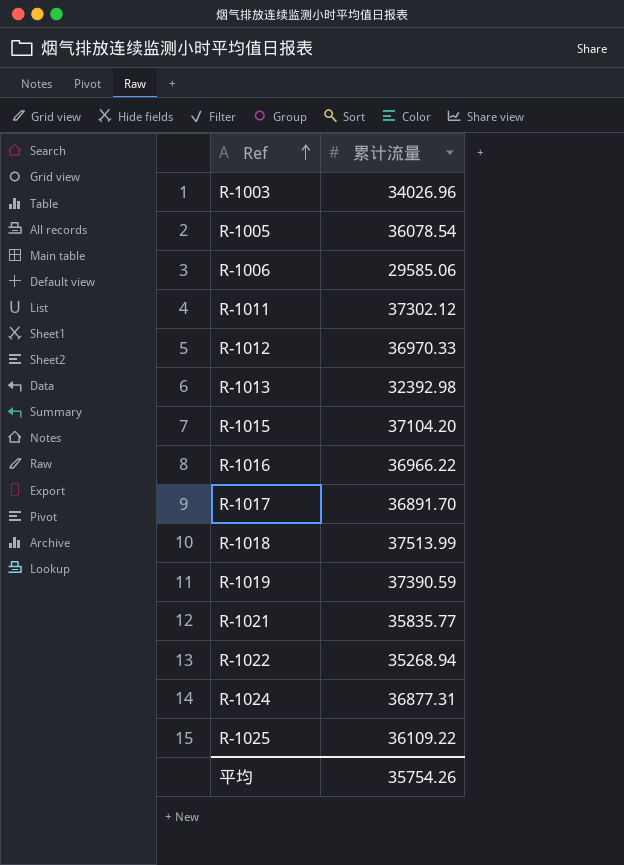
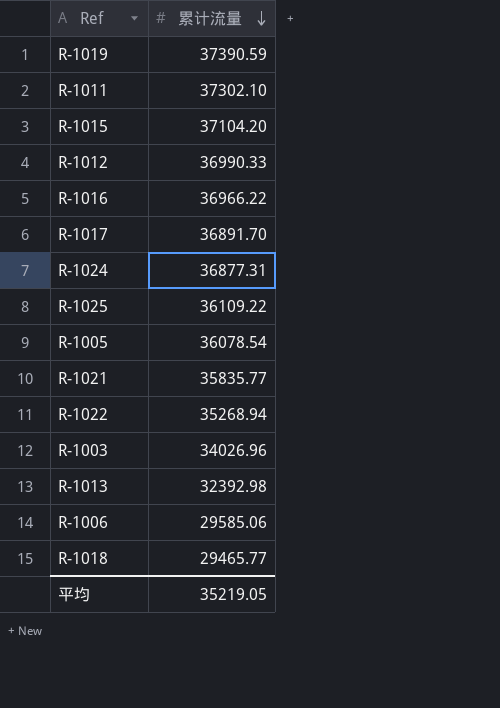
row order: Ref ascending -> 累计流量 descending
R-1011 | 累计流量: 37302.12 -> 37302.10
R-1012 | 累计流量: 36970.33 -> 36990.33
R-1018 | 累计流量: 37513.99 -> 29465.77
平均 | 累计流量: 35754.26 -> 35219.05

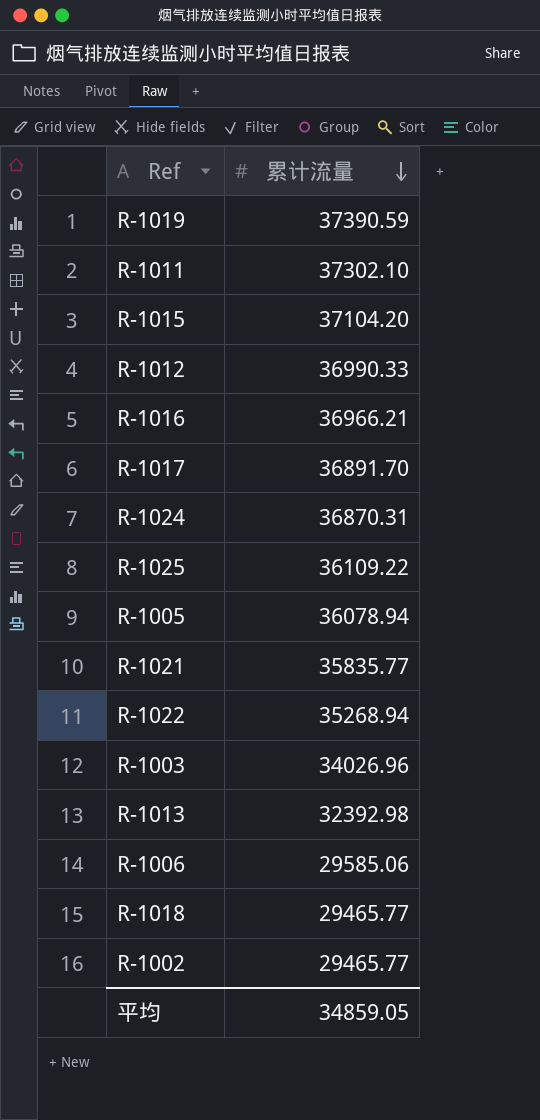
R-1016 | 累计流量: 36966.22 -> 36966.21
R-1024 | 累计流量: 36877.31 -> 36870.31
R-1005 | 累计流量: 36078.54 -> 36078.94
row R-1002: none -> 29465.77
平均 | 累计流量: 35219.05 -> 34859.05

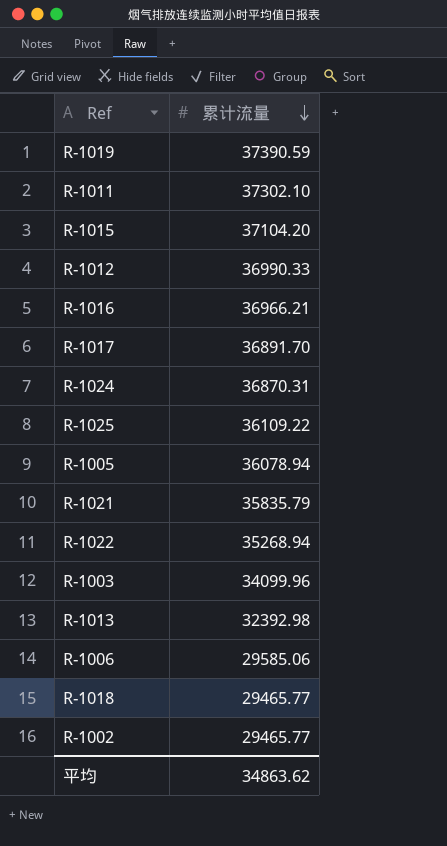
R-1021 | 累计流量: 35835.77 -> 35835.79
R-1003 | 累计流量: 34026.96 -> 34099.96
平均 | 累计流量: 34859.05 -> 34863.62

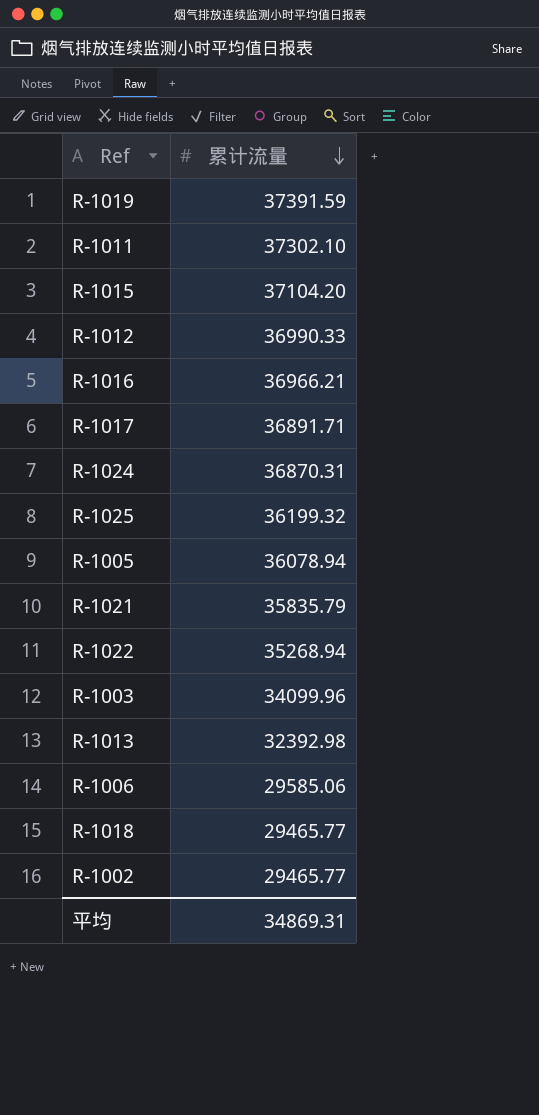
R-1019 | 累计流量: 37390.59 -> 37391.59
R-1017 | 累计流量: 36891.70 -> 36891.71
R-1025 | 累计流量: 36109.22 -> 36199.32
平均 | 累计流量: 34863.62 -> 34869.31

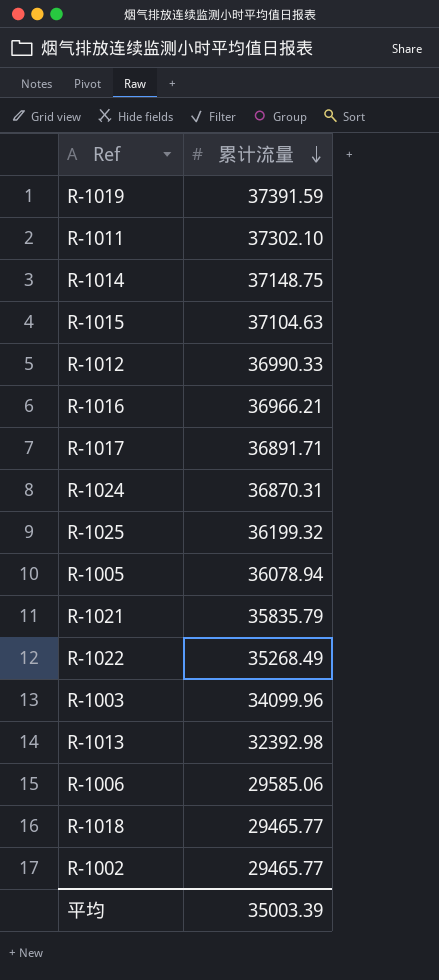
row R-1014: none -> 37148.75
R-1015 | 累计流量: 37104.20 -> 37104.63
R-1022 | 累计流量: 35268.94 -> 35268.49
平均 | 累计流量: 34869.31 -> 35003.39

